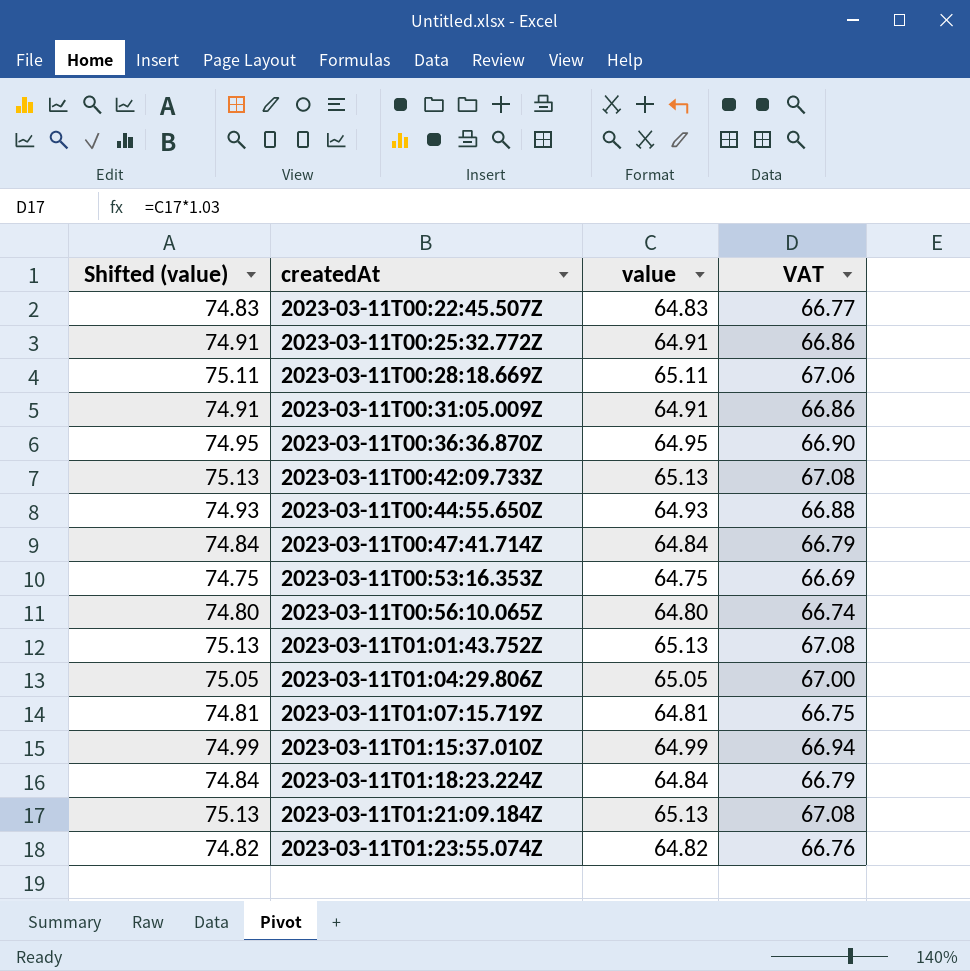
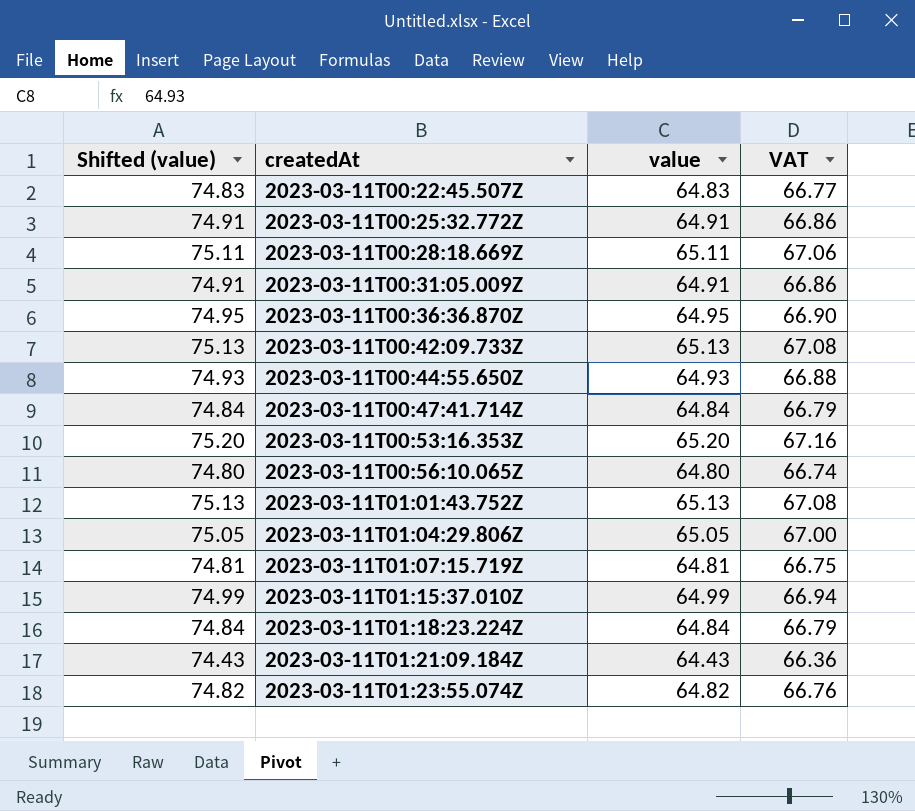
2023-03-11T00:53:16.353Z | Shifted (value): 74.75 -> 75.20
2023-03-11T00:53:16.353Z | value: 64.75 -> 65.20
2023-03-11T00:53:16.353Z | VAT: 66.69 -> 67.16
2023-03-11T01:21:09.184Z | Shifted (value): 75.13 -> 74.43
2023-03-11T01:21:09.184Z | value: 65.13 -> 64.43
2023-03-11T01:21:09.184Z | VAT: 67.08 -> 66.36

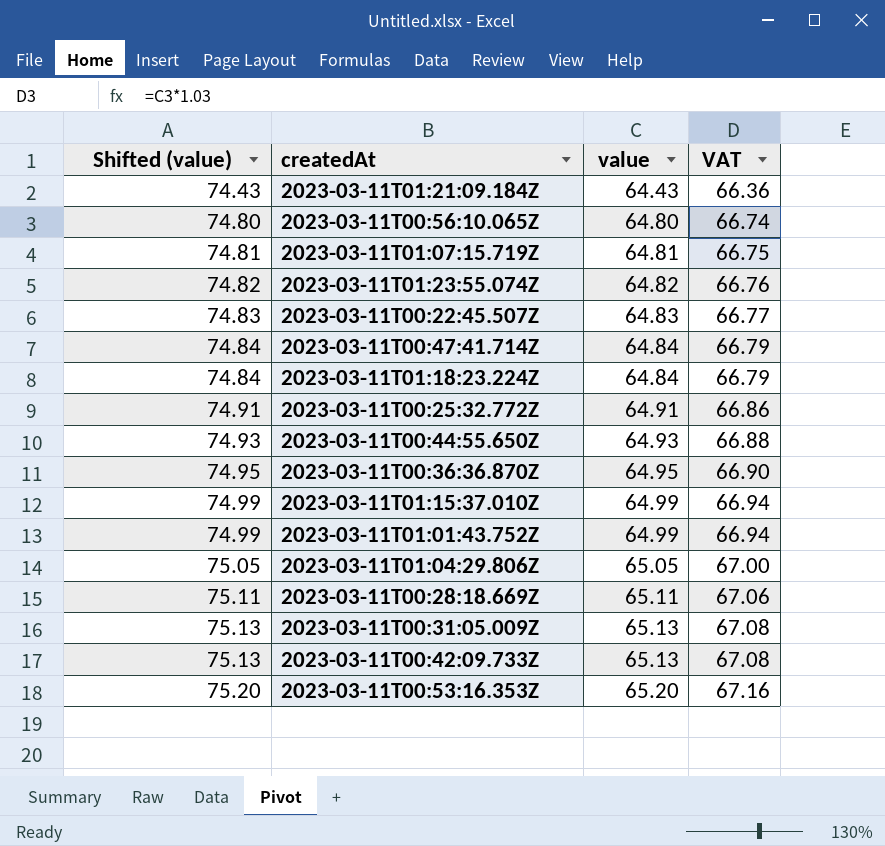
row order: createdAt ascending -> Shifted (value) ascending
2023-03-11T01:01:43.752Z | Shifted (value): 75.13 -> 74.99
2023-03-11T01:01:43.752Z | value: 65.13 -> 64.99
2023-03-11T01:01:43.752Z | VAT: 67.08 -> 66.94
2023-03-11T00:31:05.009Z | Shifted (value): 74.91 -> 75.13
2023-03-11T00:31:05.009Z | value: 64.91 -> 65.13
2023-03-11T00:31:05.009Z | VAT: 66.86 -> 67.08

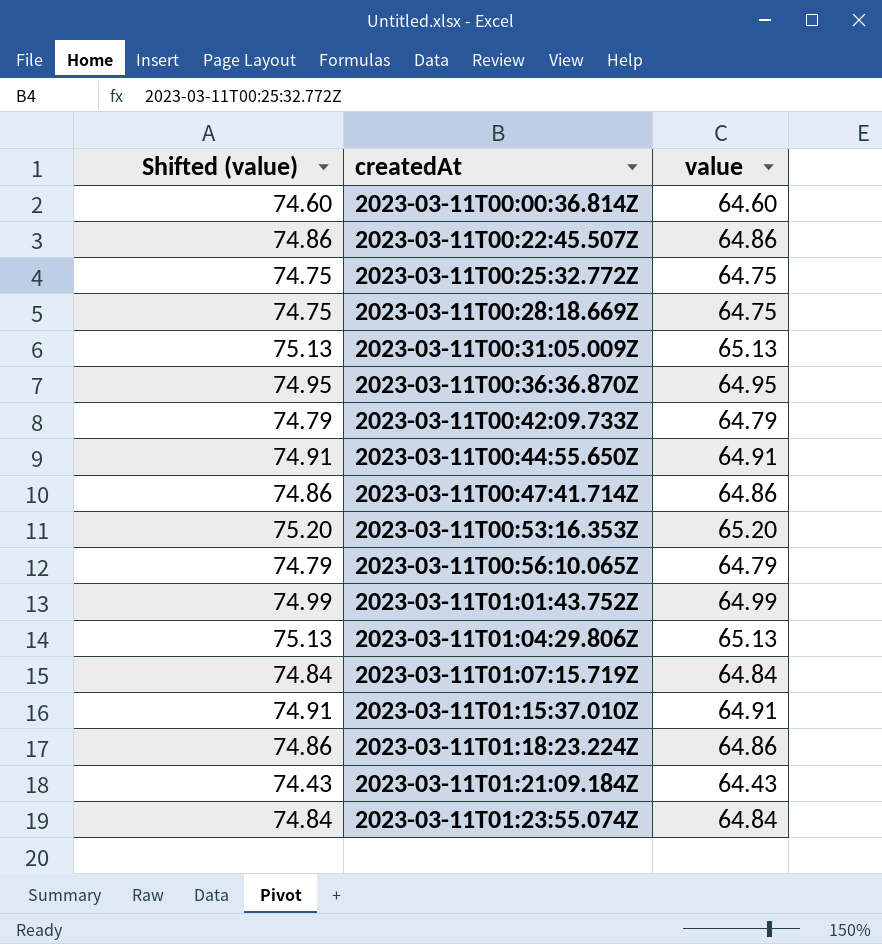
row order: Shifted (value) ascending -> createdAt ascending
column VAT | formula: [value] * 1.03 -> none
row 2023-03-11T00:00:36.814Z: none -> 74.60 | 64.60
2023-03-11T00:22:45.507Z | Shifted (value): 74.83 -> 74.86
2023-03-11T00:22:45.507Z | value: 64.83 -> 64.86
2023-03-11T00:25:32.772Z | Shifted (value): 74.91 -> 74.75
2023-03-11T00:25:32.772Z | value: 64.91 -> 64.75
2023-03-11T00:28:18.669Z | Shifted (value): 75.11 -> 74.75
2023-03-11T00:28:18.669Z | value: 65.11 -> 64.75
2023-03-11T00:42:09.733Z | Shifted (value): 75.13 -> 74.79
2023-03-11T00:42:09.733Z | value: 65.13 -> 64.79
2023-03-11T00:44:55.650Z | Shifted (value): 74.93 -> 74.91
2023-03-11T00:44:55.650Z | value: 64.93 -> 64.91
2023-03-11T00:47:41.714Z | Shifted (value): 74.84 -> 74.86
2023-03-11T00:47:41.714Z | value: 64.84 -> 64.86
2023-03-11T00:56:10.065Z | Shifted (value): 74.80 -> 74.79
2023-03-11T00:56:10.065Z | value: 64.80 -> 64.79
2023-03-11T01:04:29.806Z | Shifted (value): 75.05 -> 75.13
2023-03-11T01:04:29.806Z | value: 65.05 -> 65.13
2023-03-11T01:07:15.719Z | Shifted (value): 74.81 -> 74.84
2023-03-11T01:07:15.719Z | value: 64.81 -> 64.84
2023-03-11T01:15:37.010Z | Shifted (value): 74.99 -> 74.91
2023-03-11T01:15:37.010Z | value: 64.99 -> 64.91
2023-03-11T01:18:23.224Z | Shifted (value): 74.84 -> 74.86
2023-03-11T01:18:23.224Z | value: 64.84 -> 64.86
2023-03-11T01:23:55.074Z | Shifted (value): 74.82 -> 74.84
2023-03-11T01:23:55.074Z | value: 64.82 -> 64.84

